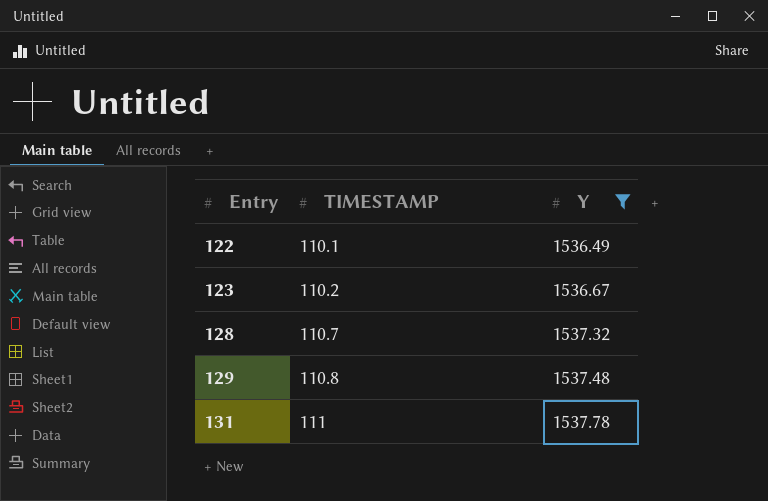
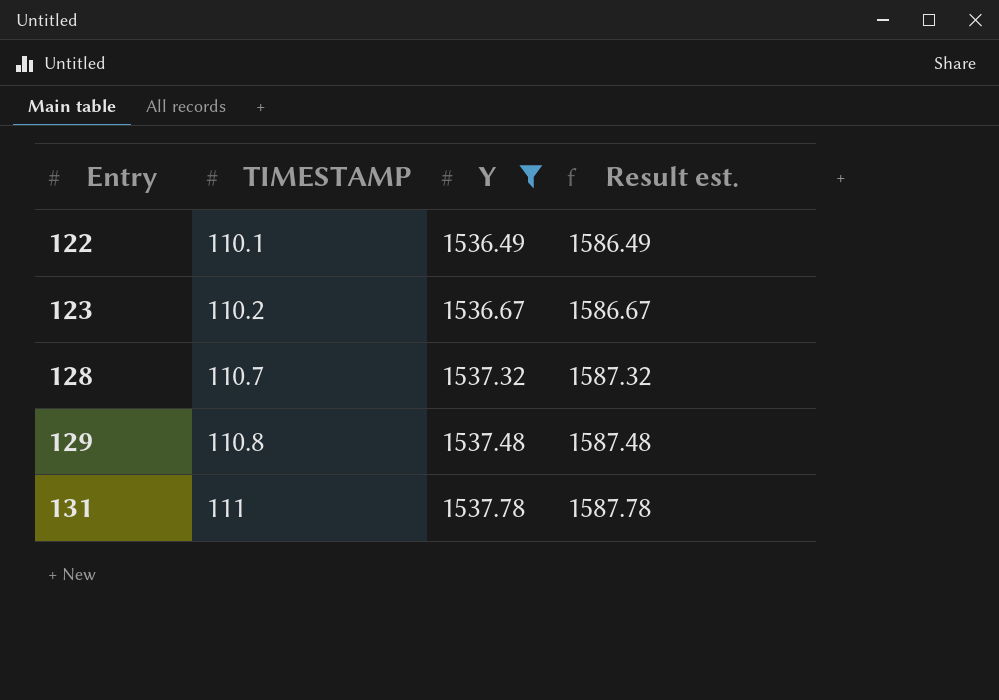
column Result est. | formula: none -> [Y] + 50

